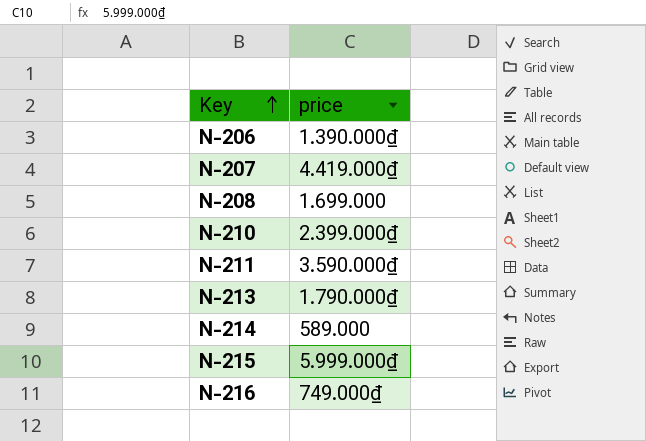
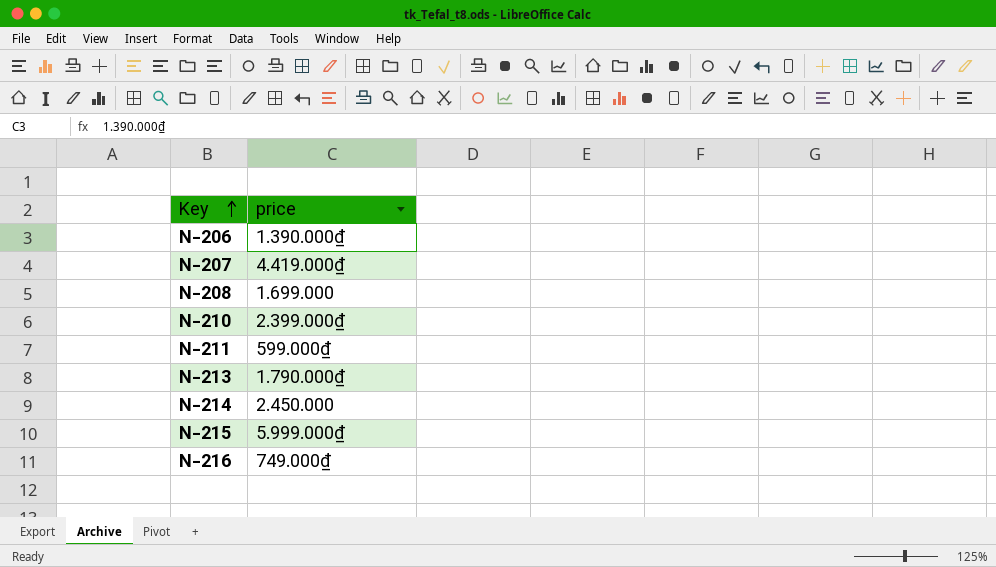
N-211 | price: 3.590.000₫ -> 599.000₫
N-214 | price: 589.000 -> 2.450.000

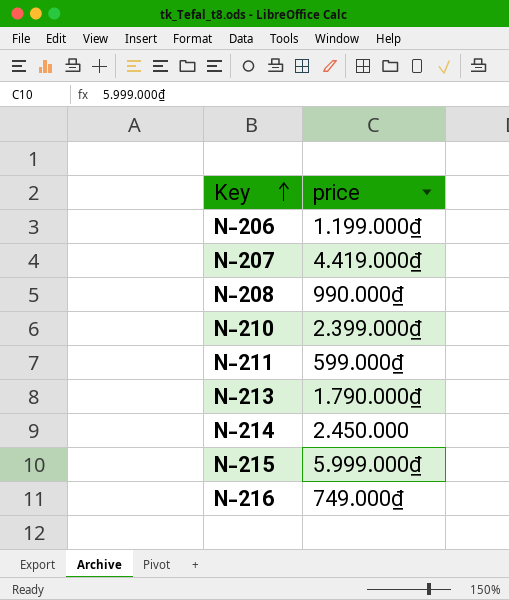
N-206 | price: 1.390.000₫ -> 1.199.000₫
N-208 | price: 1.699.000 -> 990.000₫

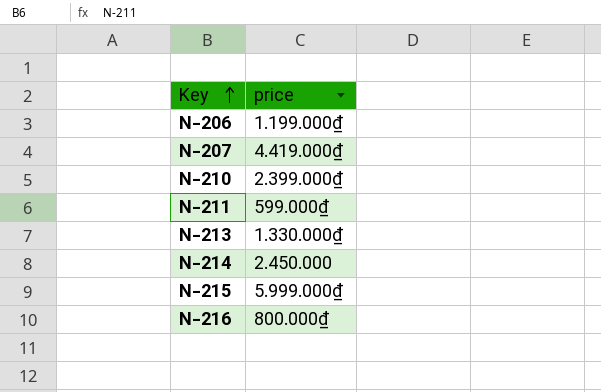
row N-208: 990.000₫ -> none
N-213 | price: 1.790.000₫ -> 1.330.000₫
N-216 | price: 749.000₫ -> 800.000₫

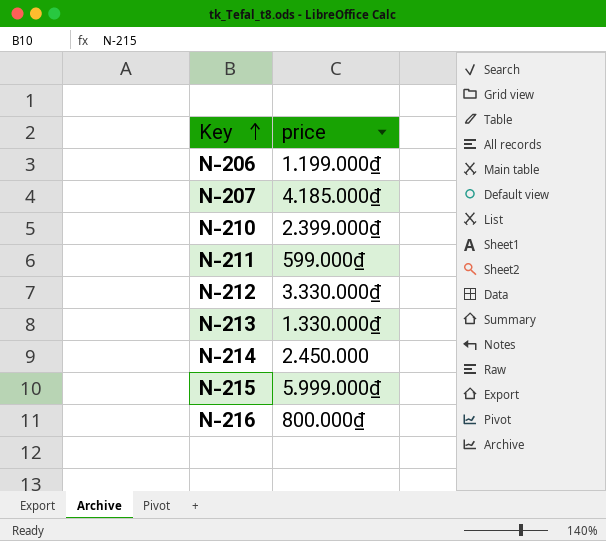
N-207 | price: 4.419.000₫ -> 4.185.000₫
row N-212: none -> 3.330.000₫

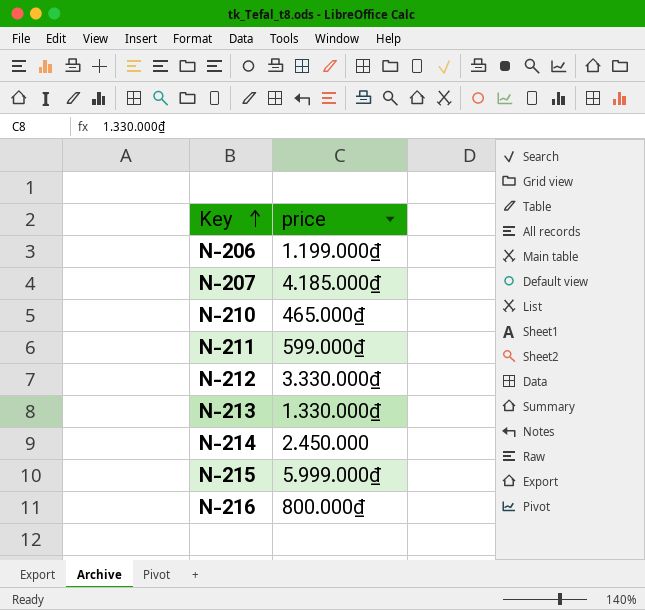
N-210 | price: 2.399.000₫ -> 465.000₫

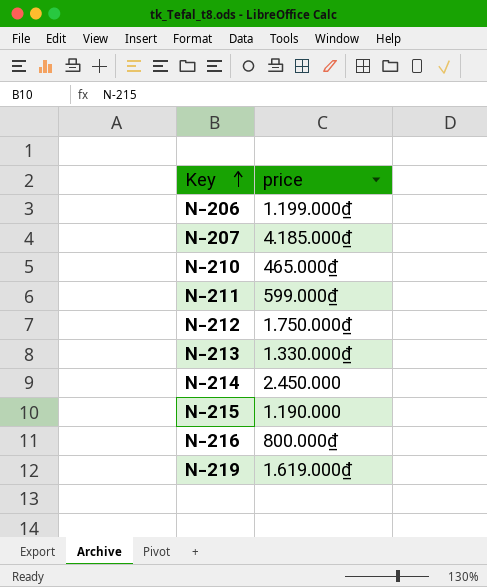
N-212 | price: 3.330.000₫ -> 1.750.000₫
N-215 | price: 5.999.000₫ -> 1.190.000
row N-219: none -> 1.619.000₫

